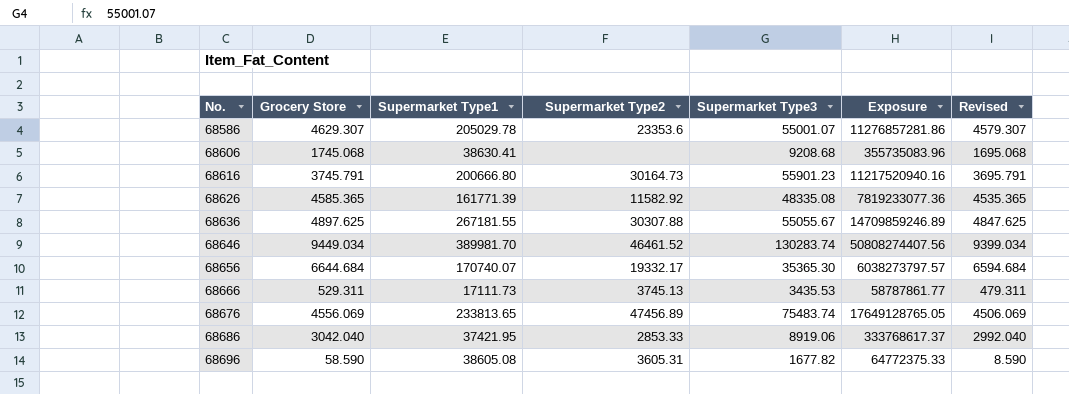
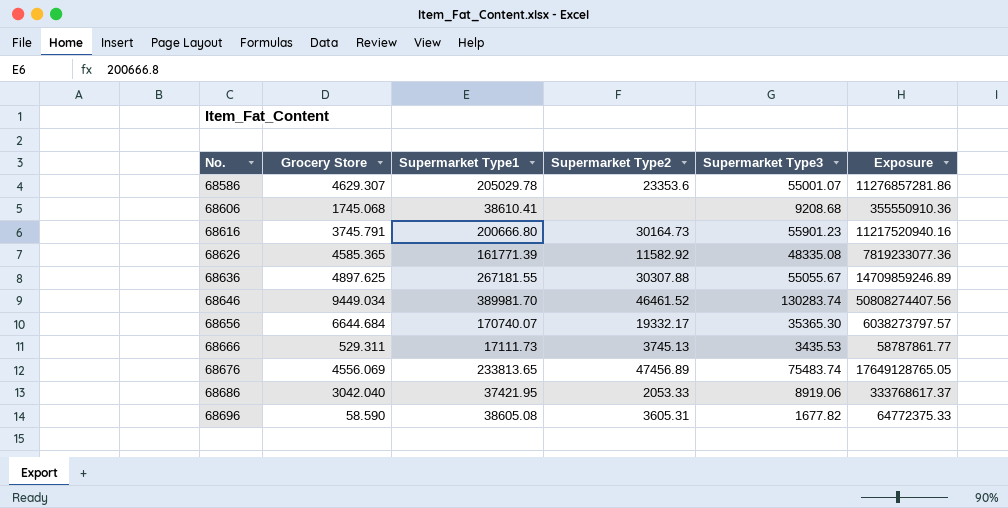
column Revised | formula: [Grocery Store] - 50 -> none
68606 | Supermarket Type1: 38630.41 -> 38610.41
68606 | Exposure: 355735083.96 -> 355550910.36
68686 | Supermarket Type2: 2853.33 -> 2053.33

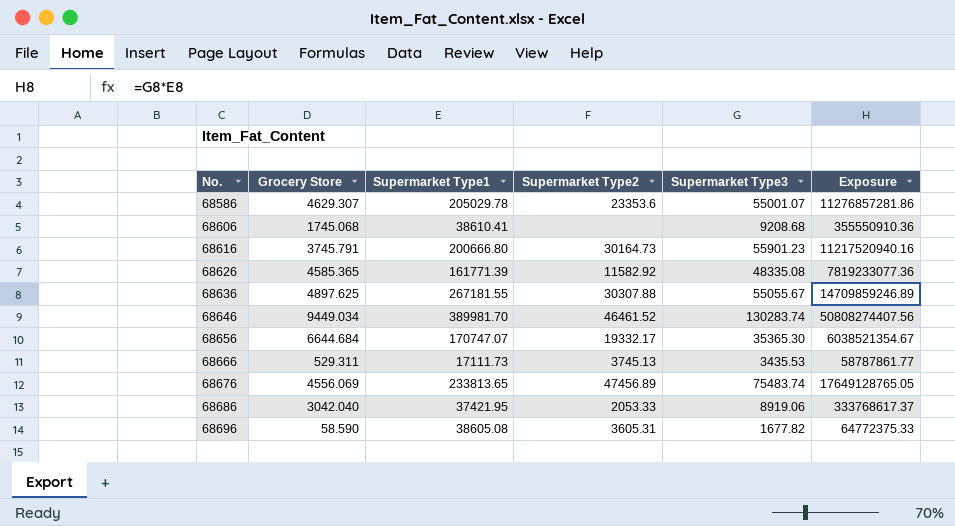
68656 | Supermarket Type1: 170740.07 -> 170747.07
68656 | Exposure: 6038273797.57 -> 6038521354.67

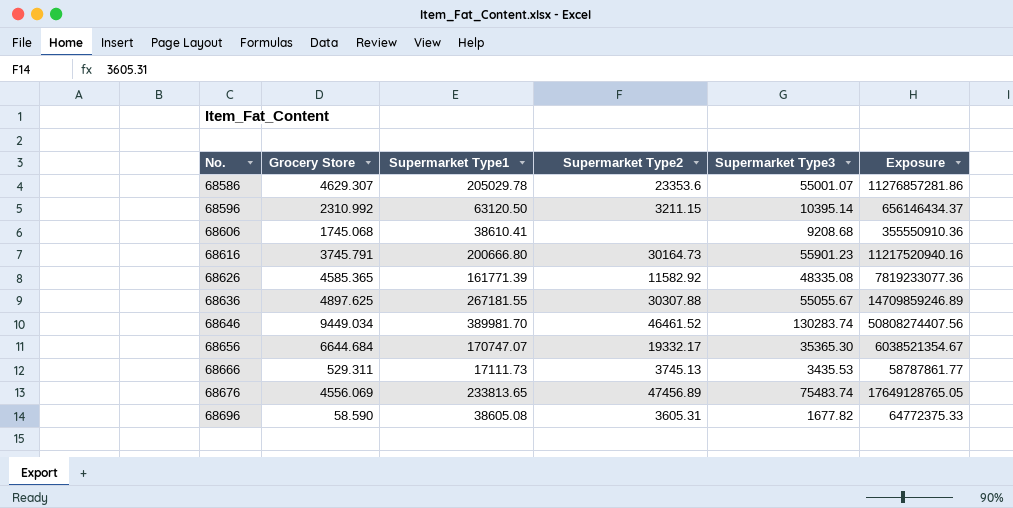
row 68686: 3042.040 | 37421.95 | 2053.33 | 8919.06 | 333768617.37 -> none
row 68596: none -> 2310.992 | 63120.50 | 3211.15 | 10395.14 | 656146434.37

